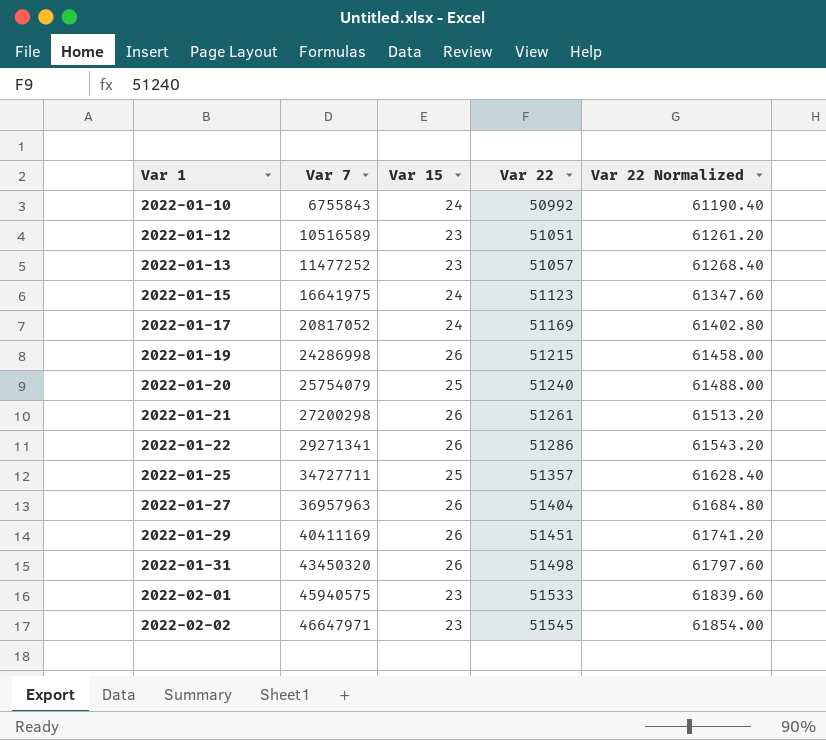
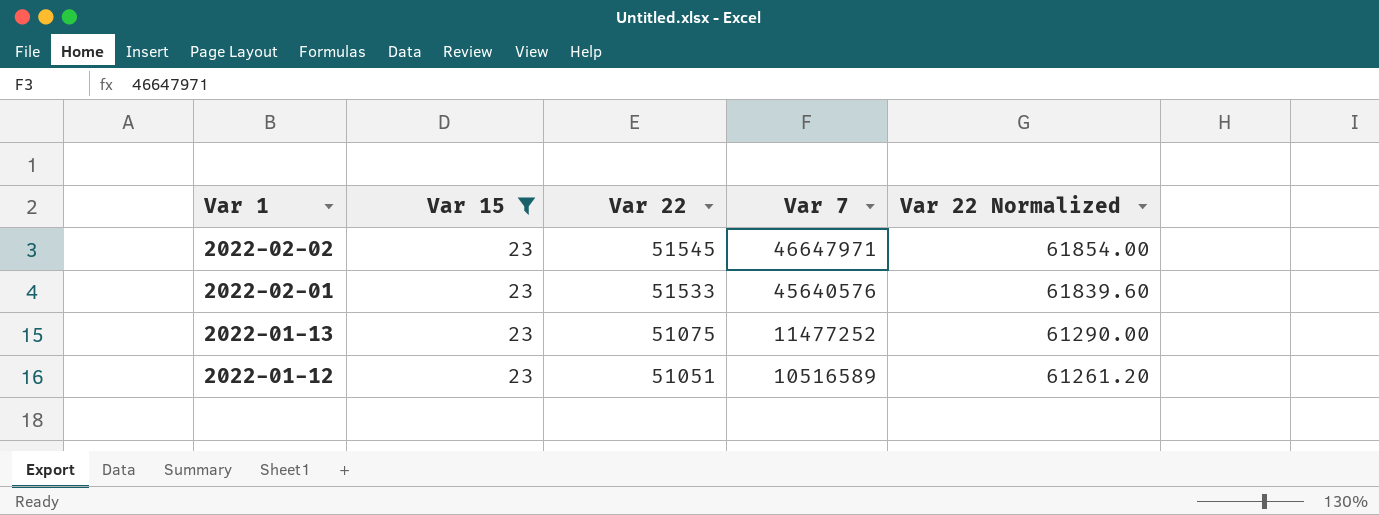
filter: none -> Var 15 = 23
row order: Var 1 ascending -> Var 1 descending
column Var 7 | position: 2 -> 4
2022-02-01 | Var 7: 45940575 -> 45640576
2022-01-13 | Var 22: 51057 -> 51075
2022-01-13 | Var 22 Normalized: 61268.40 -> 61290.00

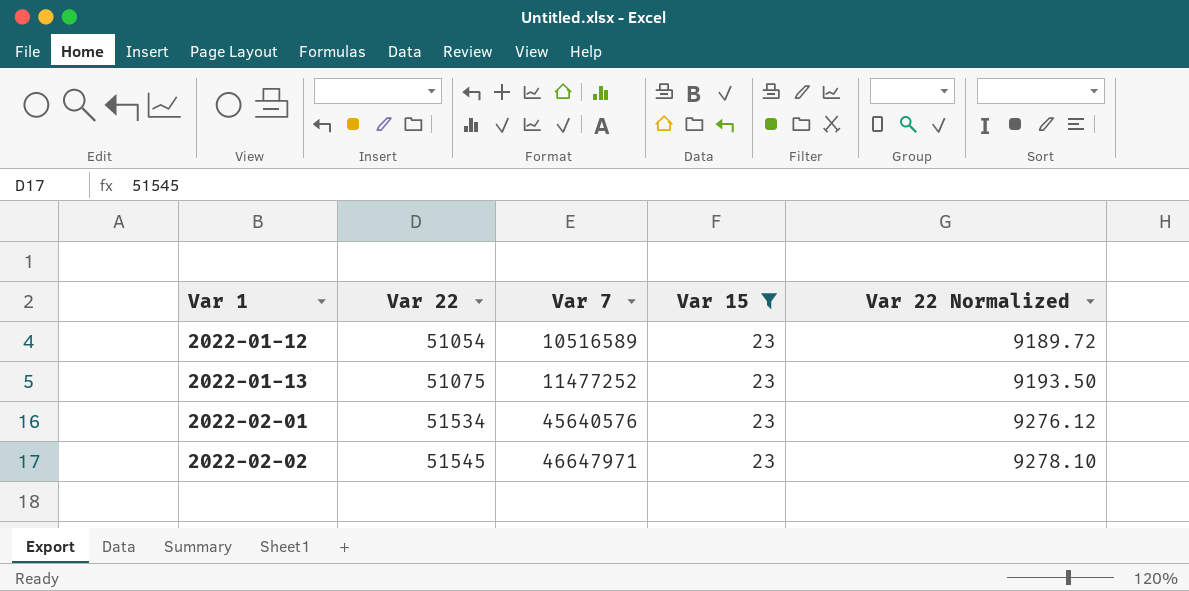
row order: Var 1 descending -> Var 1 ascending
column Var 15 | position: 2 -> 4
column Var 22 Normalized | formula: [Var 22] * 1.2 -> [Var 22] * 0.18
2022-01-12 | Var 22: 51051 -> 51054
2022-02-01 | Var 22: 51533 -> 51534

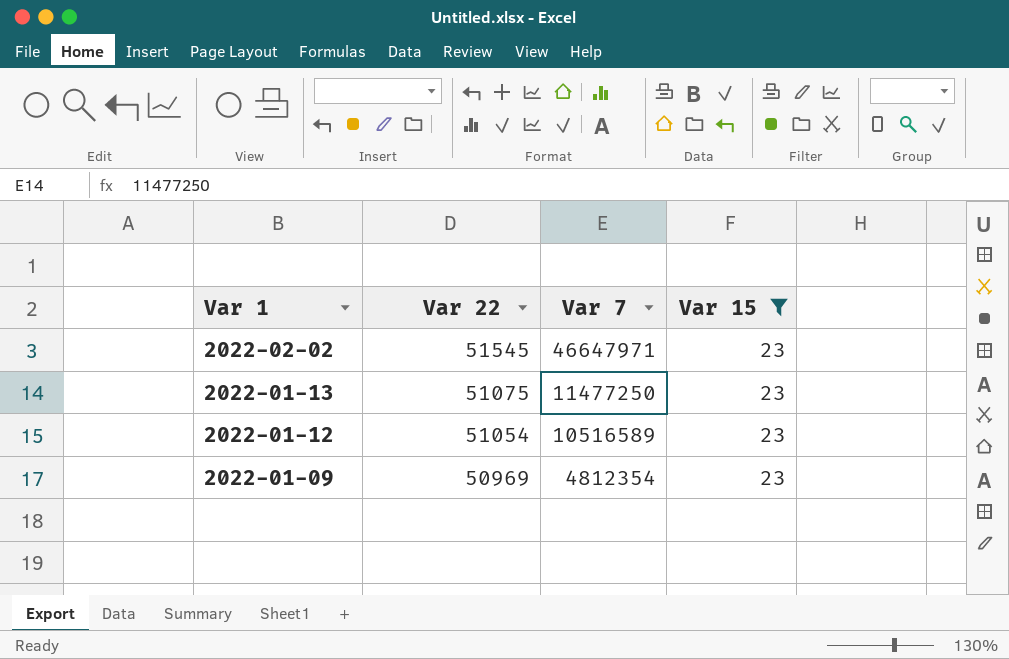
row order: Var 1 ascending -> Var 1 descending
column Var 22 Normalized | formula: [Var 22] * 0.18 -> none
row 2022-02-01: 51534 | 45640576 | 23 | 9276.12 -> none
2022-01-13 | Var 7: 11477252 -> 11477250
row 2022-01-09: none -> 50969 | 4812354 | 23

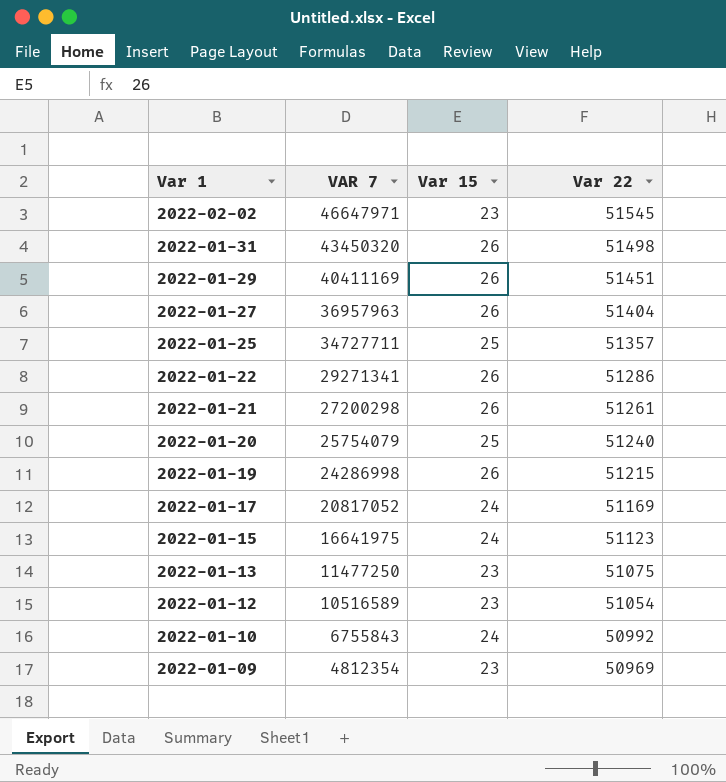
filter: Var 15 = 23 -> none
column name: Var 7 -> VAR 7
column Var 22 | position: 2 -> 4

